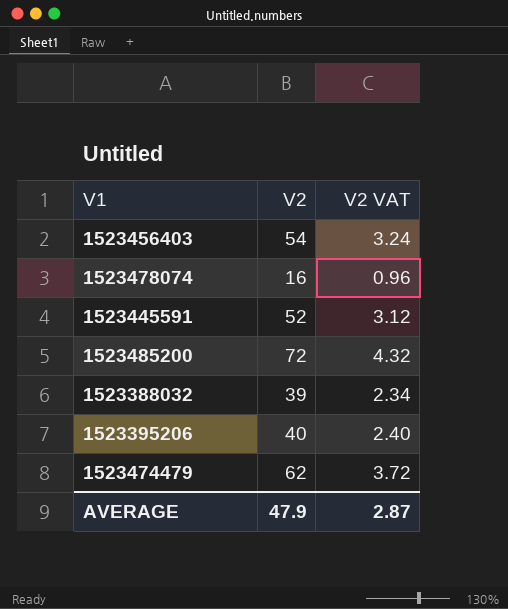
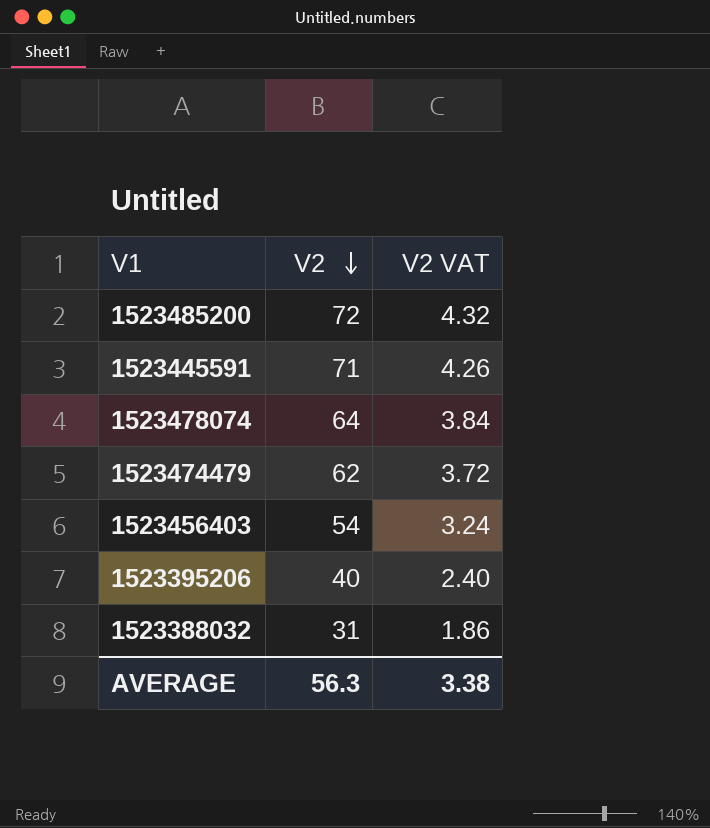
row order: none -> V2 descending
1523445591 | V2: 52 -> 71
1523445591 | V2 VAT: 3.12 -> 4.26
1523478074 | V2: 16 -> 64
1523478074 | V2 VAT: 0.96 -> 3.84
1523388032 | V2: 39 -> 31
1523388032 | V2 VAT: 2.34 -> 1.86
AVERAGE | V2: 47.9 -> 56.3
AVERAGE | V2 VAT: 2.87 -> 3.38

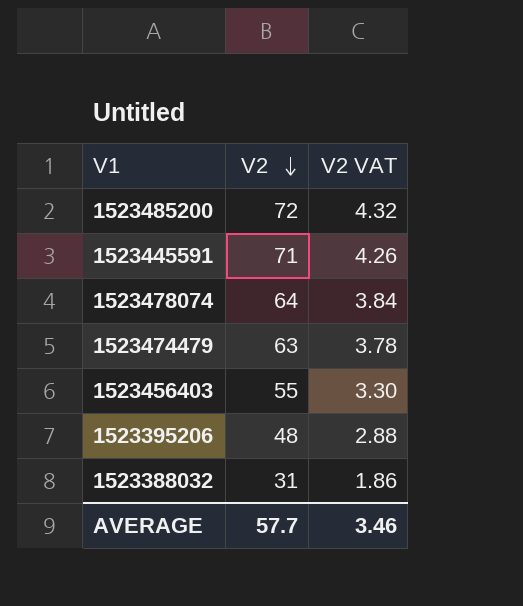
1523474479 | V2: 62 -> 63
1523474479 | V2 VAT: 3.72 -> 3.78
1523456403 | V2: 54 -> 55
1523456403 | V2 VAT: 3.24 -> 3.30
1523395206 | V2: 40 -> 48
1523395206 | V2 VAT: 2.40 -> 2.88
AVERAGE | V2: 56.3 -> 57.7
AVERAGE | V2 VAT: 3.38 -> 3.46

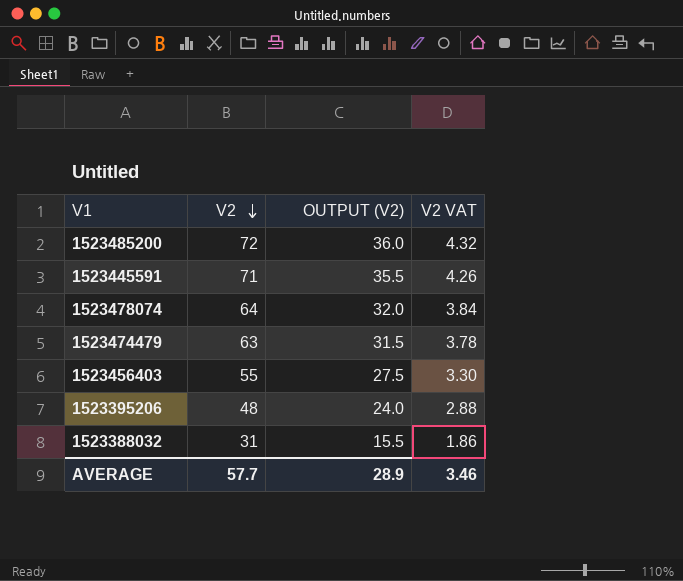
column OUTPUT (V2) | formula: none -> [V2] * 0.5

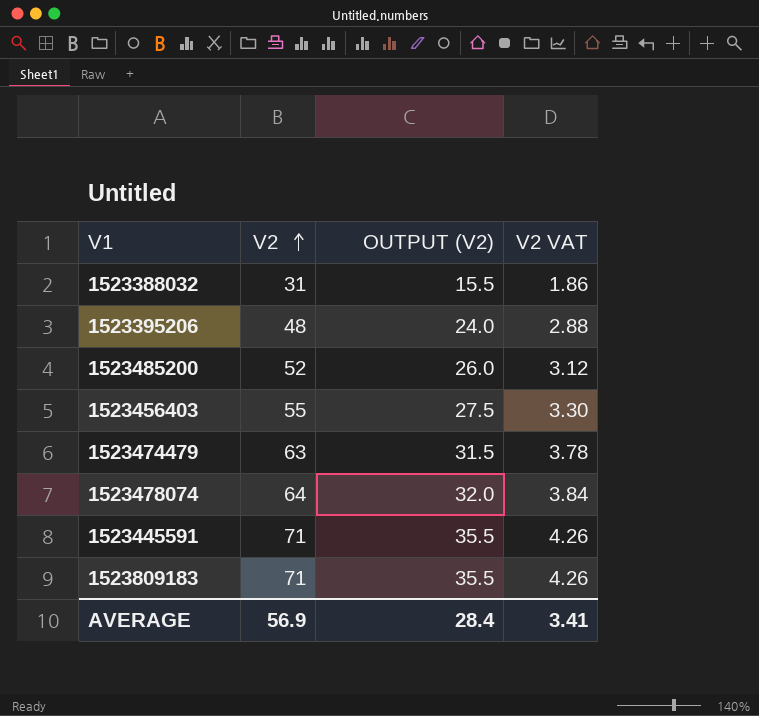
row order: V2 descending -> V2 ascending
1523485200 | V2: 72 -> 52
1523485200 | OUTPUT (V2): 36.0 -> 26.0
1523485200 | V2 VAT: 4.32 -> 3.12
row 1523809183: none -> 71 | 35.5 | 4.26
AVERAGE | V2: 57.7 -> 56.9
AVERAGE | OUTPUT (V2): 28.9 -> 28.4
AVERAGE | V2 VAT: 3.46 -> 3.41

